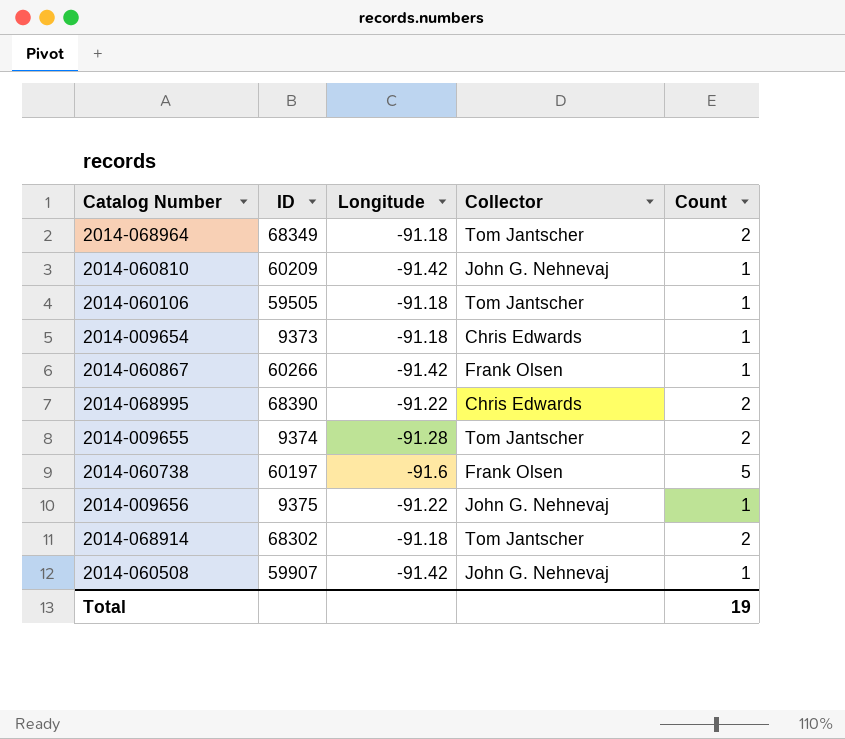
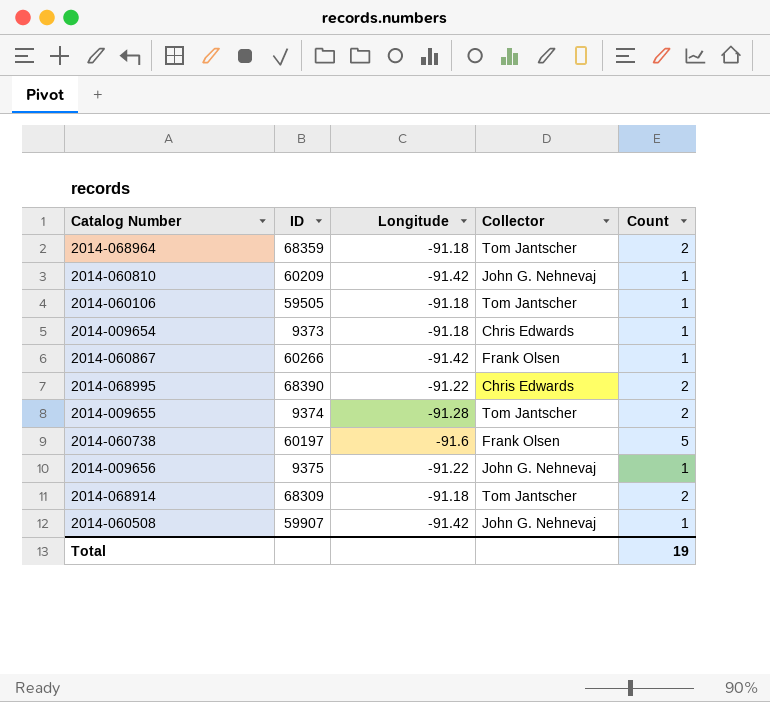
2014-068964 | ID: 68349 -> 68359
2014-068914 | ID: 68302 -> 68309

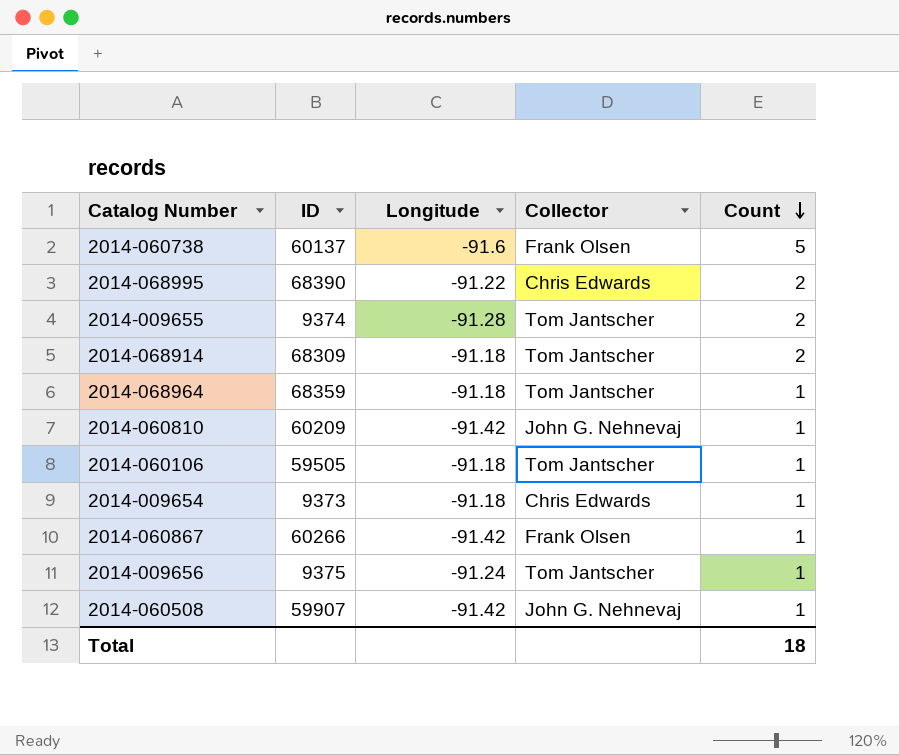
row order: none -> Count descending
2014-060738 | ID: 60197 -> 60137
2014-068964 | Count: 2 -> 1
2014-009656 | Longitude: -91.22 -> -91.24
2014-009656 | Collector: John G. Nehnevaj -> Tom Jantscher
Total | Count: 19 -> 18

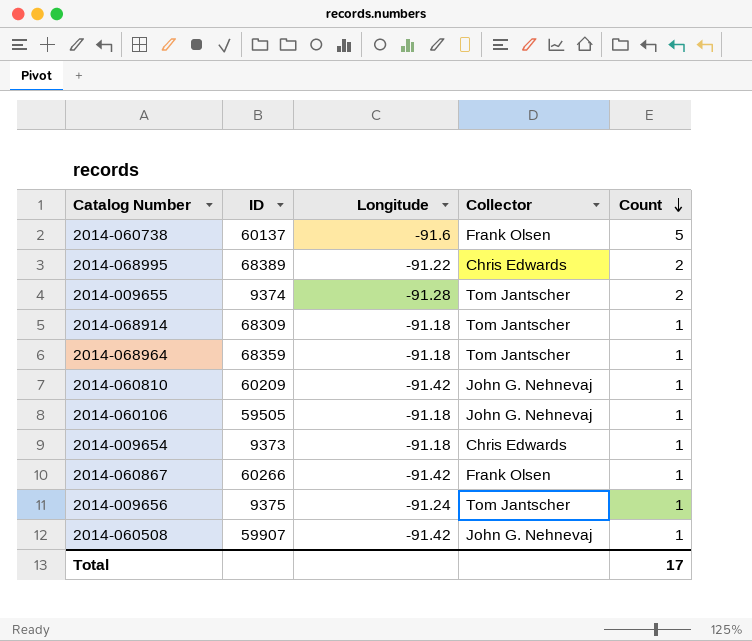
2014-068995 | ID: 68390 -> 68389
2014-068914 | Count: 2 -> 1
2014-060106 | Collector: Tom Jantscher -> John G. Nehnevaj
Total | Count: 18 -> 17

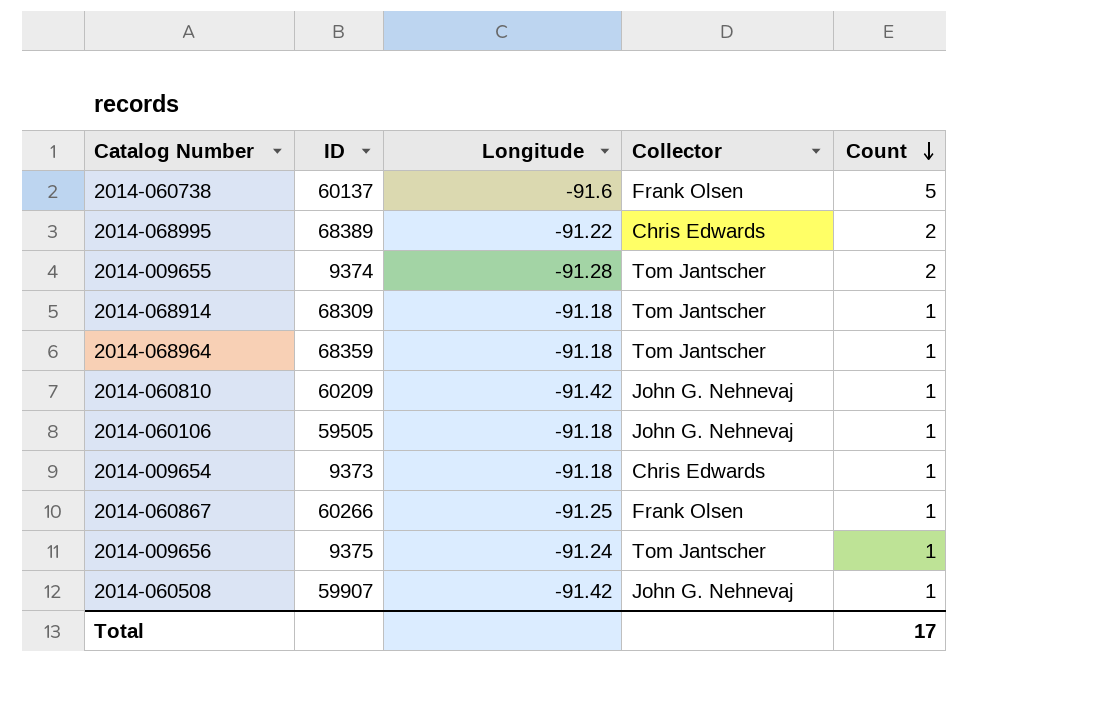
2014-060867 | Longitude: -91.42 -> -91.25

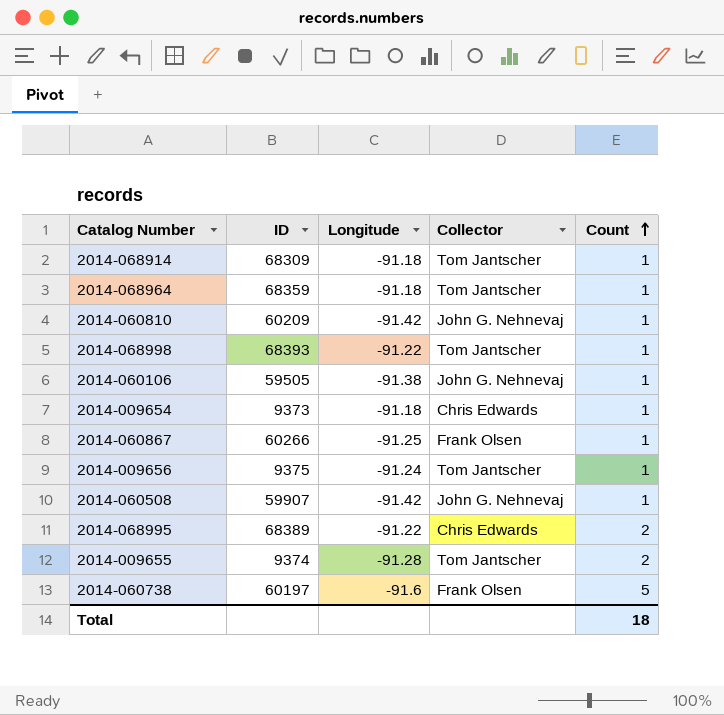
row order: Count descending -> Count ascending
row 2014-068998: none -> 68393 | -91.22 | Tom Jantscher | 1
2014-060106 | Longitude: -91.18 -> -91.38
2014-060738 | ID: 60137 -> 60197
Total | Count: 17 -> 18

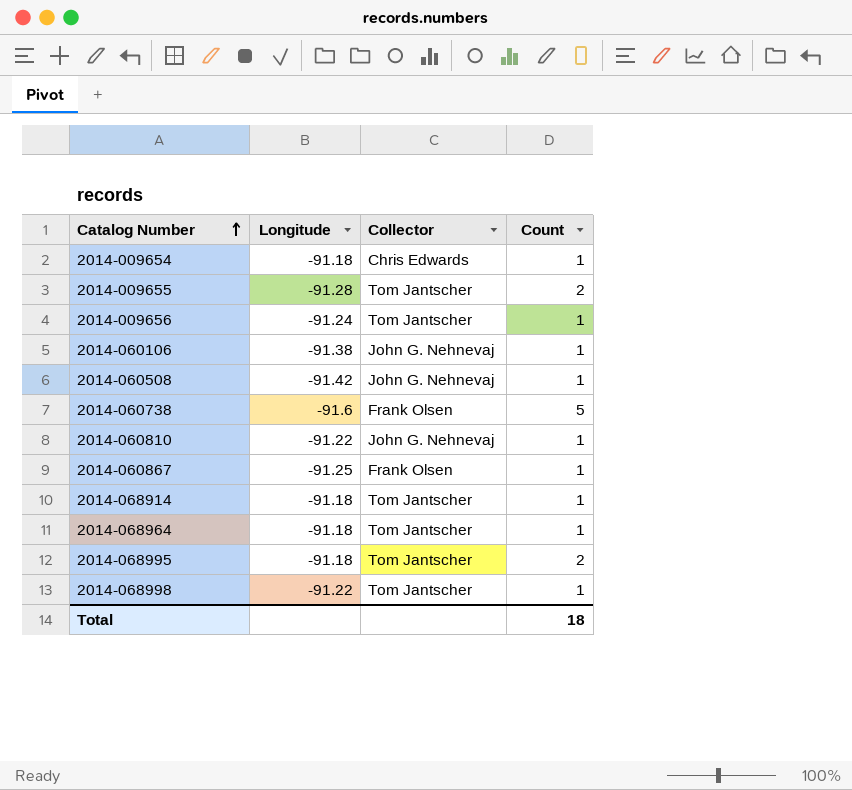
row order: Count ascending -> Catalog Number ascending
column ID | position: 2 -> none
2014-060810 | Longitude: -91.42 -> -91.22
2014-068995 | Longitude: -91.22 -> -91.18
2014-068995 | Collector: Chris Edwards -> Tom Jantscher

